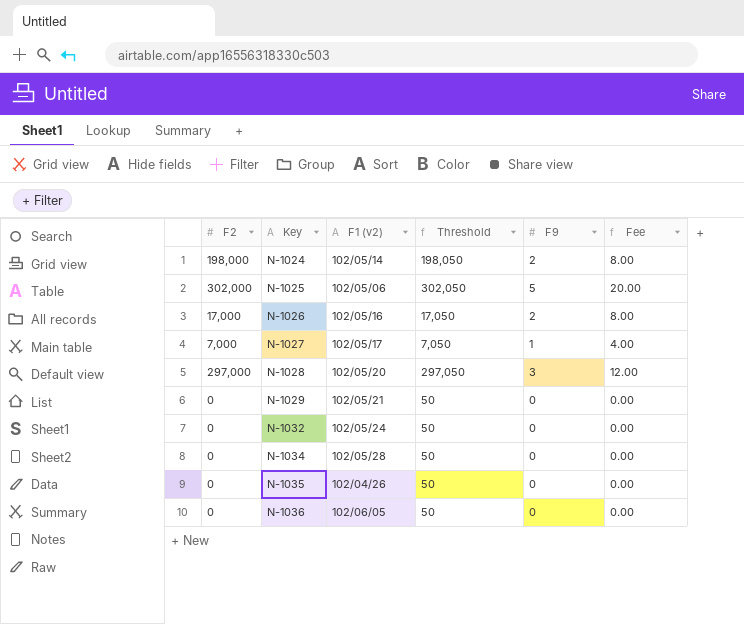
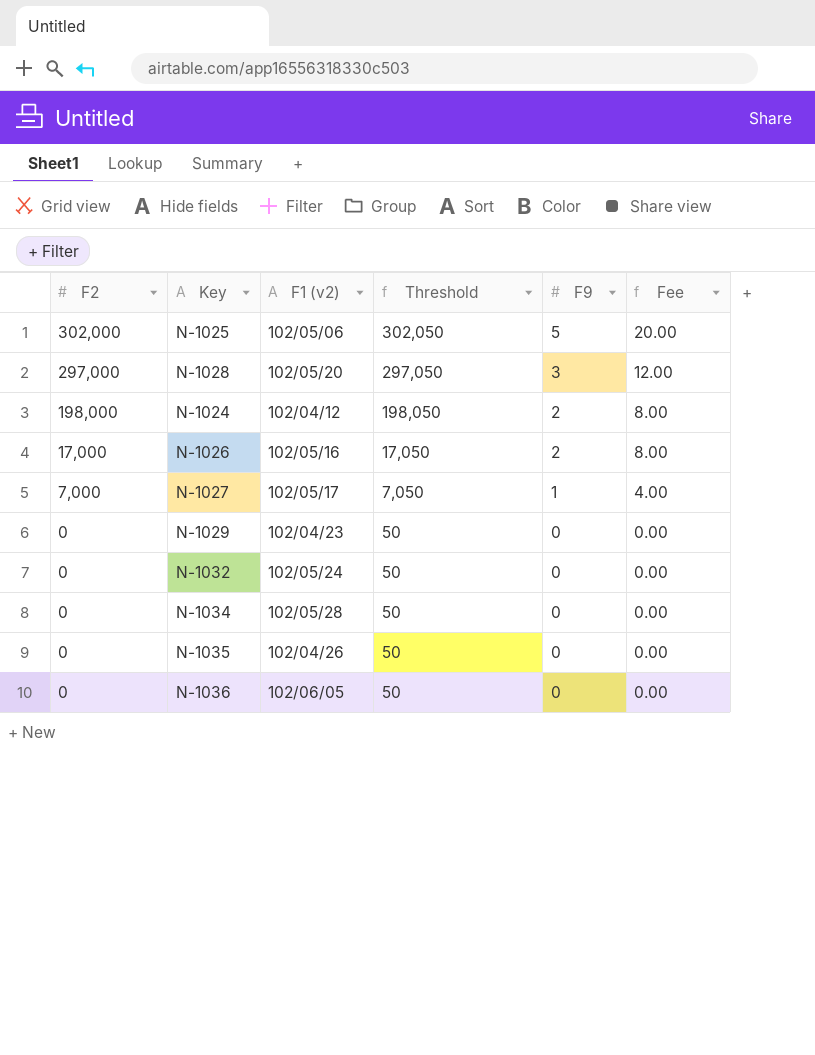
row order: Key ascending -> F2 descending
N-1024 | F1 (v2): 102/05/14 -> 102/04/12
N-1029 | F1 (v2): 102/05/21 -> 102/04/23

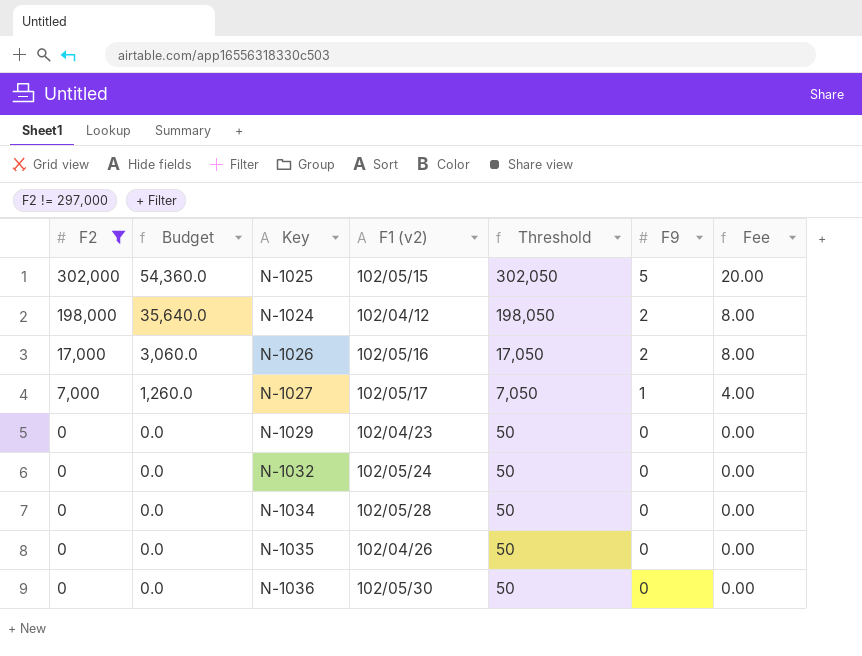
filter: none -> F2 != 297,000
column Budget | formula: none -> [F2] * 0.18
N-1025 | F1 (v2): 102/05/06 -> 102/05/15
N-1036 | F1 (v2): 102/06/05 -> 102/05/30

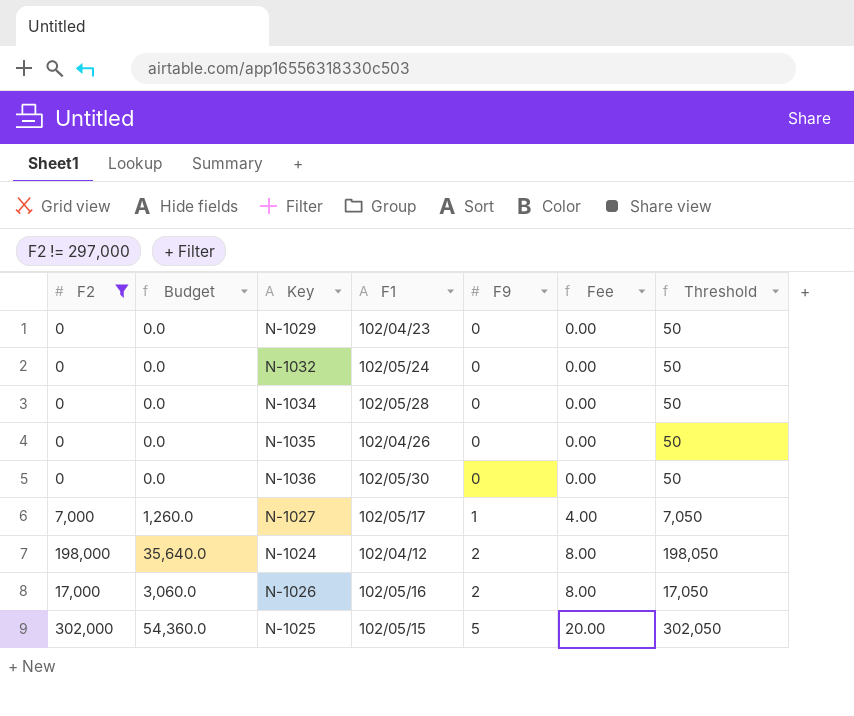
row order: F2 descending -> F9 ascending
column name: F1 (v2) -> F1
column Threshold | position: 5 -> 7

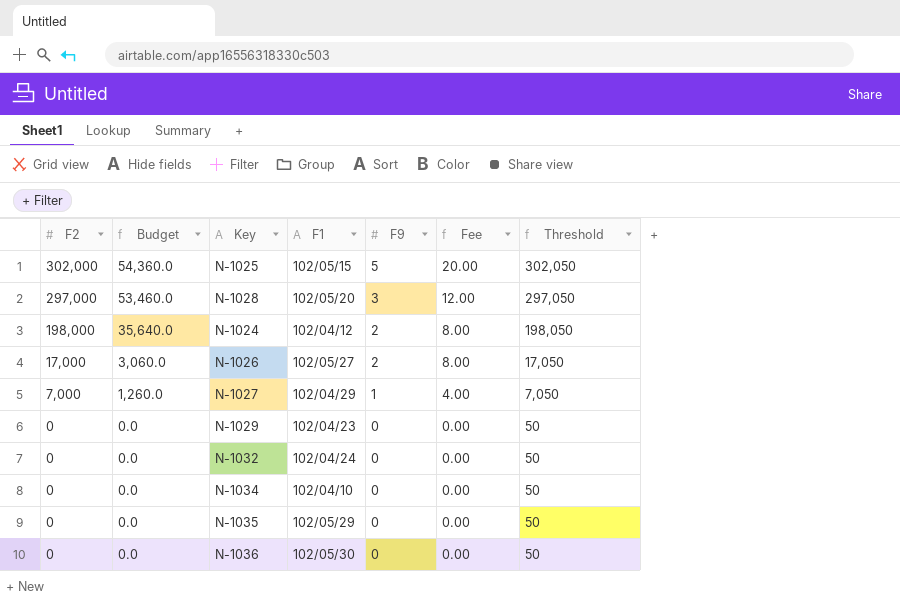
filter: F2 != 297,000 -> none
row order: F9 ascending -> F2 descending
N-1026 | F1: 102/05/16 -> 102/05/27
N-1027 | F1: 102/05/17 -> 102/04/29
N-1032 | F1: 102/05/24 -> 102/04/24
N-1034 | F1: 102/05/28 -> 102/04/10
N-1035 | F1: 102/04/26 -> 102/05/29

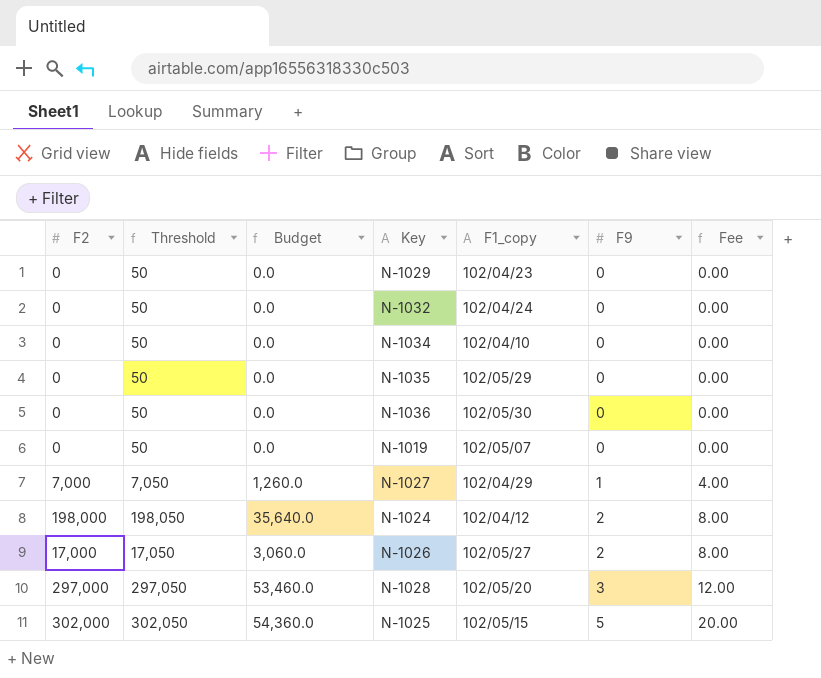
row order: F2 descending -> F9 ascending
column Threshold | position: 7 -> 2
column name: F1 -> F1_copy
row N-1019: none -> 0 | 50 | 0.0 | 102/05/07 | 0 | 0.00

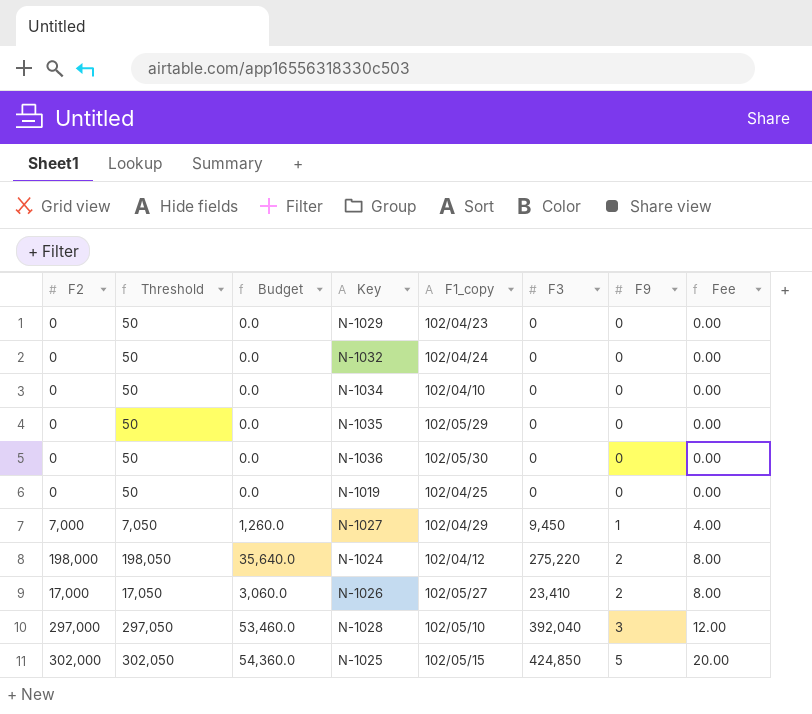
column F3 | position: none -> 6
N-1019 | F1_copy: 102/05/07 -> 102/04/25
N-1028 | F1_copy: 102/05/20 -> 102/05/10

